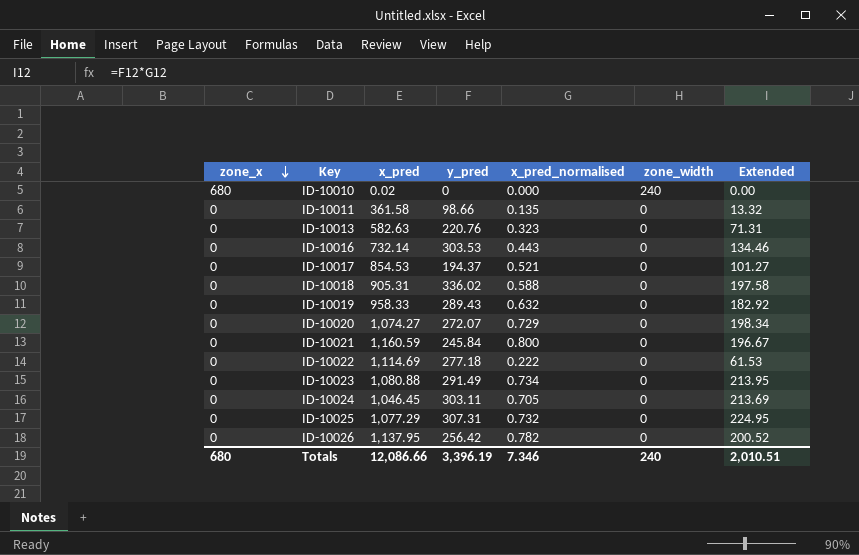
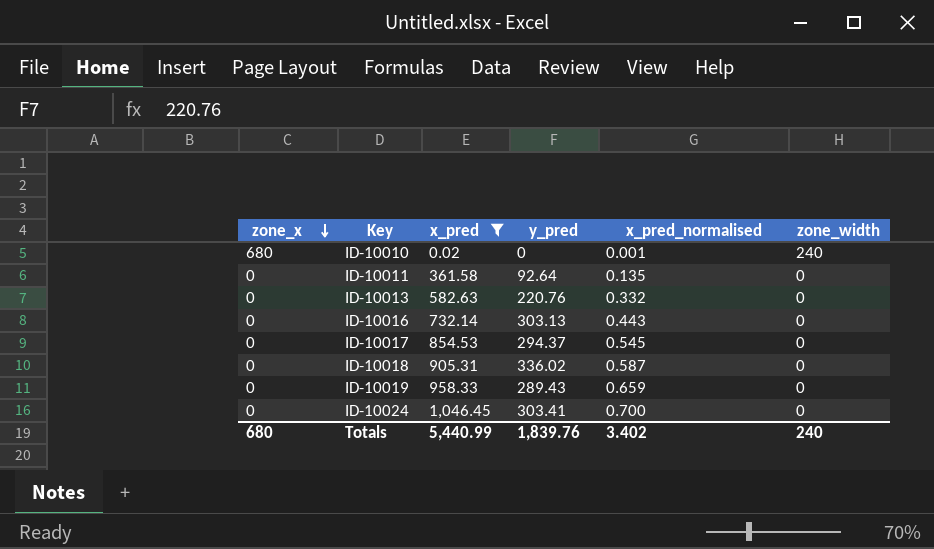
filter: none -> x_pred <= 1,046.45
column Extended | formula: [y_pred] * [x_pred_normalised] -> none
ID-10010 | x_pred_normalised: 0.000 -> 0.001
ID-10011 | y_pred: 98.66 -> 92.64
ID-10013 | x_pred_normalised: 0.323 -> 0.332
ID-10016 | y_pred: 303.53 -> 303.13
ID-10017 | y_pred: 194.37 -> 294.37
ID-10017 | x_pred_normalised: 0.521 -> 0.545
ID-10018 | x_pred_normalised: 0.588 -> 0.587
ID-10019 | x_pred_normalised: 0.632 -> 0.659
ID-10024 | y_pred: 303.11 -> 303.41
ID-10024 | x_pred_normalised: 0.705 -> 0.700
Totals | x_pred: 12,086.66 -> 5,440.99
Totals | y_pred: 3,396.19 -> 1,839.76
Totals | x_pred_normalised: 7.346 -> 3.402

